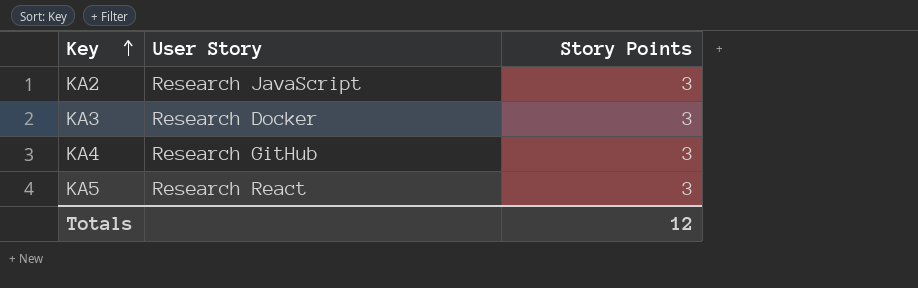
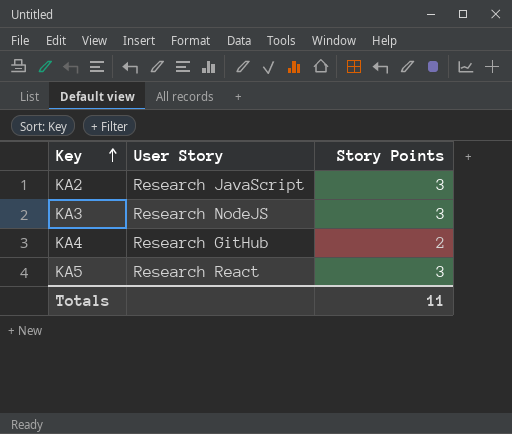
KA3 | User Story: Research Docker -> Research NodeJS
KA4 | Story Points: 3 -> 2
Totals | Story Points: 12 -> 11

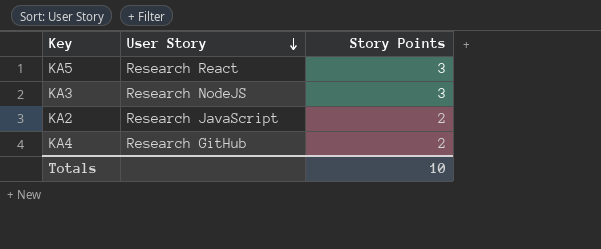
row order: Key ascending -> User Story descending
KA2 | Story Points: 3 -> 2
Totals | Story Points: 11 -> 10

